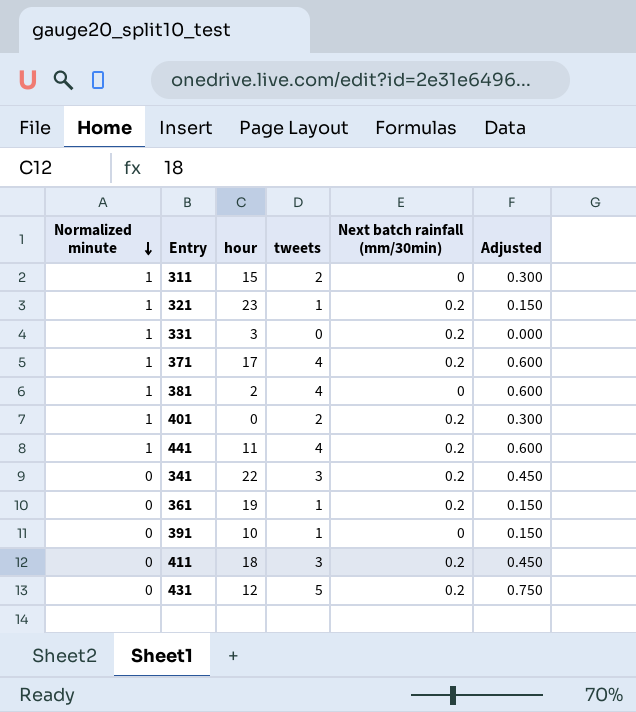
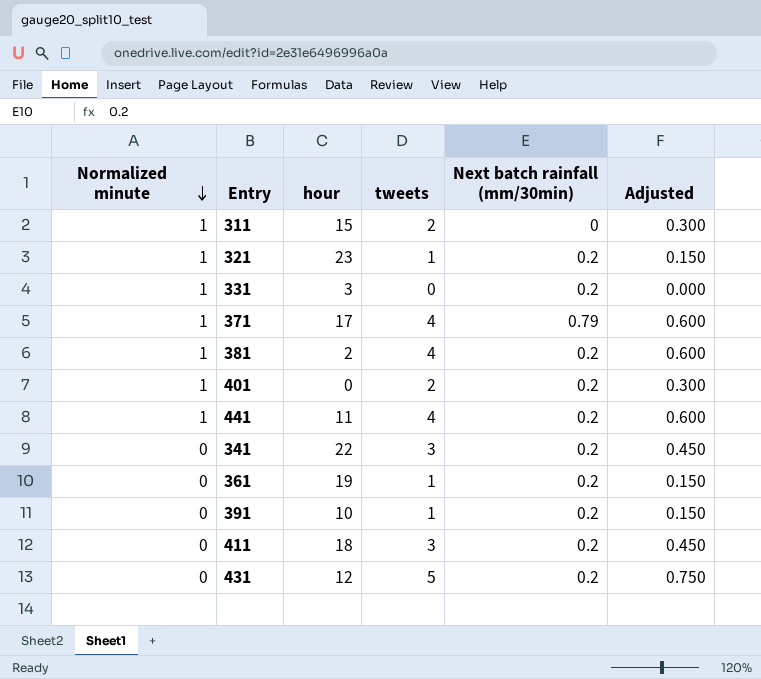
371 | Next batch rainfall (mm/30min): 0.2 -> 0.79
381 | Next batch rainfall (mm/30min): 0 -> 0.2
391 | Next batch rainfall (mm/30min): 0 -> 0.2

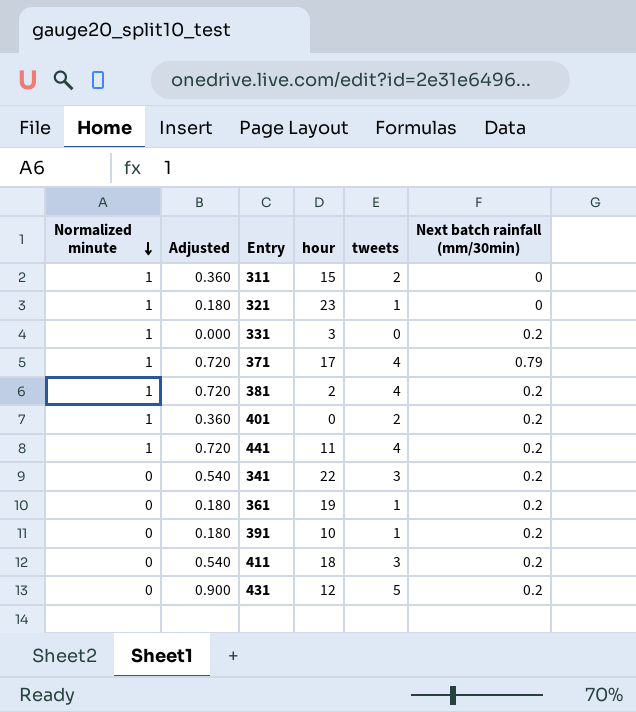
column Adjusted | formula: [tweets] * 0.15 -> [tweets] * 0.18
column Adjusted | position: 6 -> 2
321 | Next batch rainfall (mm/30min): 0.2 -> 0

